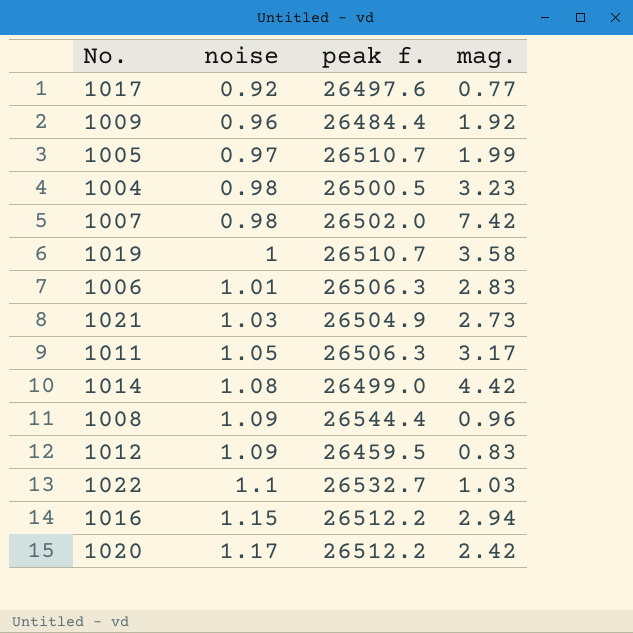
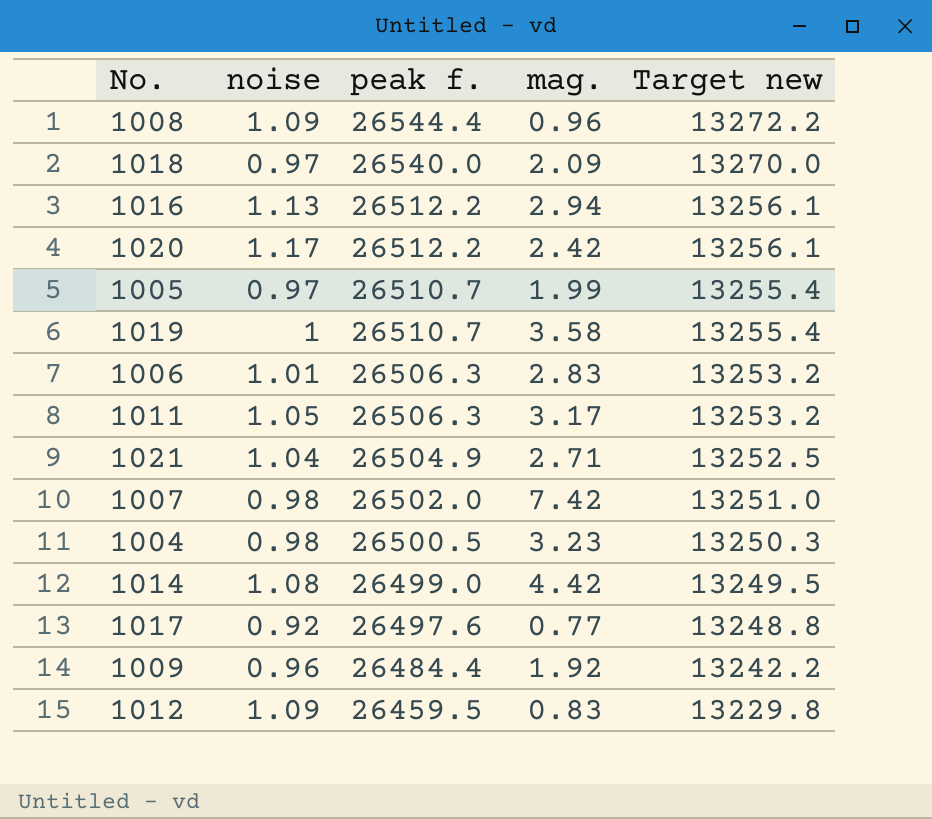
row order: noise ascending -> peak f. descending
column Target new | formula: none -> [peak f.] * 0.5
row 1022: 1.1 | 26532.7 | 1.03 -> none
row 1018: none -> 0.97 | 26540.0 | 2.09 | 13270.0
1016 | noise: 1.15 -> 1.13
1021 | noise: 1.03 -> 1.04
1021 | mag.: 2.73 -> 2.71

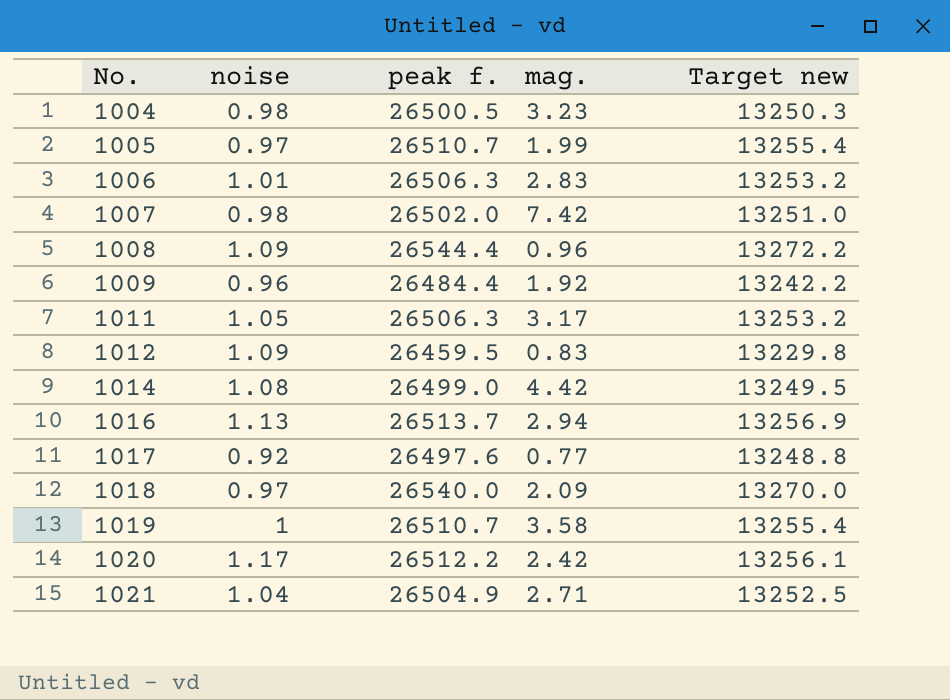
row order: peak f. descending -> No. ascending
1016 | peak f.: 26512.2 -> 26513.7
1016 | Target new: 13256.1 -> 13256.9

